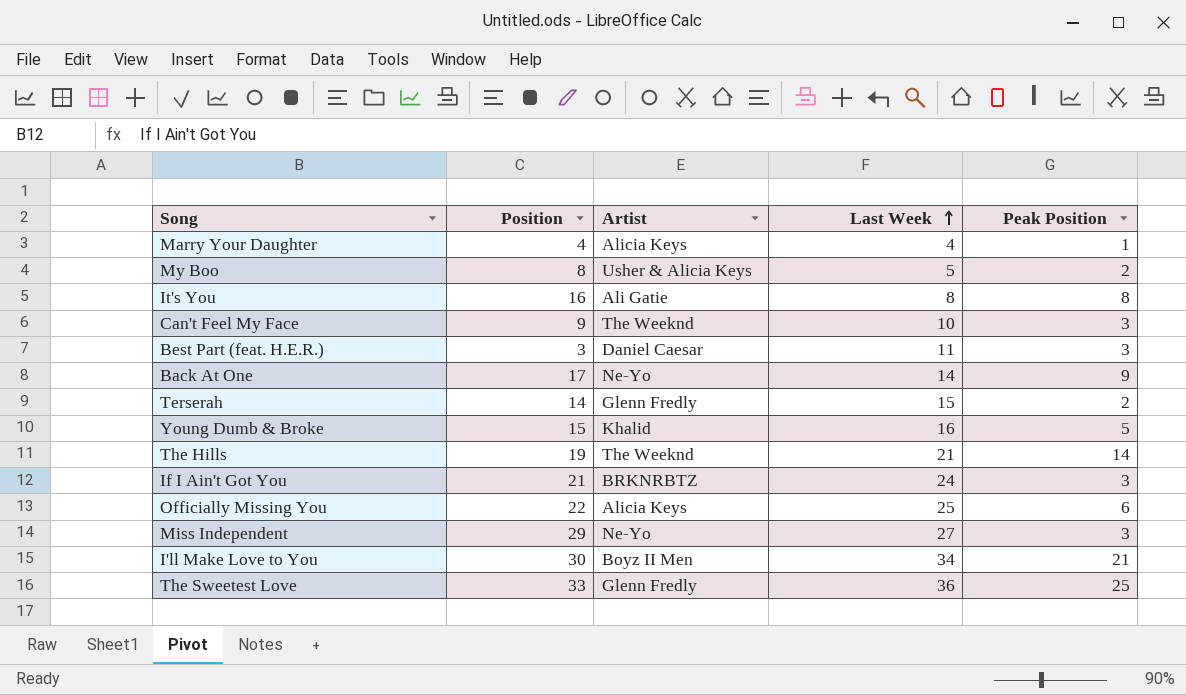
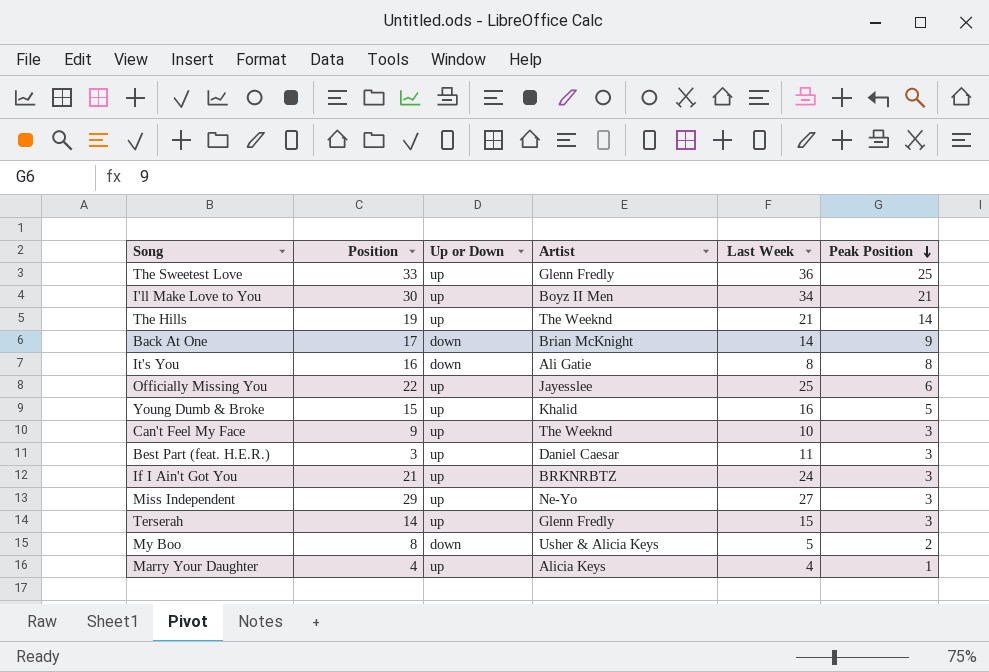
row order: Last Week ascending -> Peak Position descending
column Up or Down | position: none -> 3
Back At One | Artist: Ne-Yo -> Brian McKnight
Officially Missing You | Artist: Alicia Keys -> Jayesslee
Terserah | Peak Position: 2 -> 3

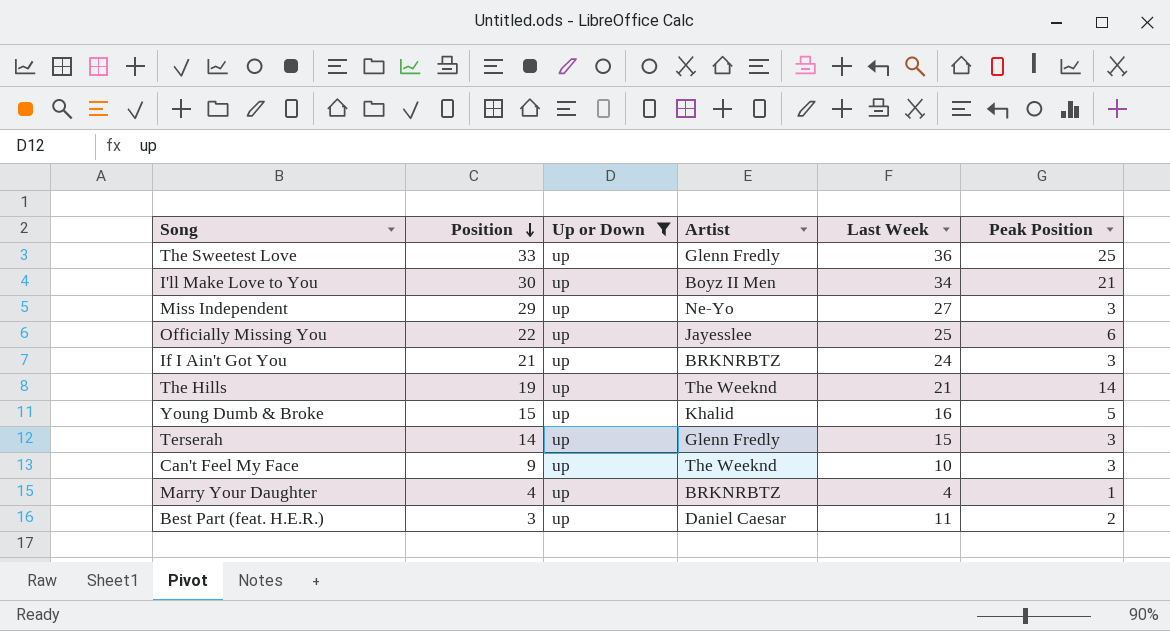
filter: none -> Up or Down = up
row order: Peak Position descending -> Position descending
Marry Your Daughter | Artist: Alicia Keys -> BRKNRBTZ
Best Part (feat. H.E.R.) | Peak Position: 3 -> 2

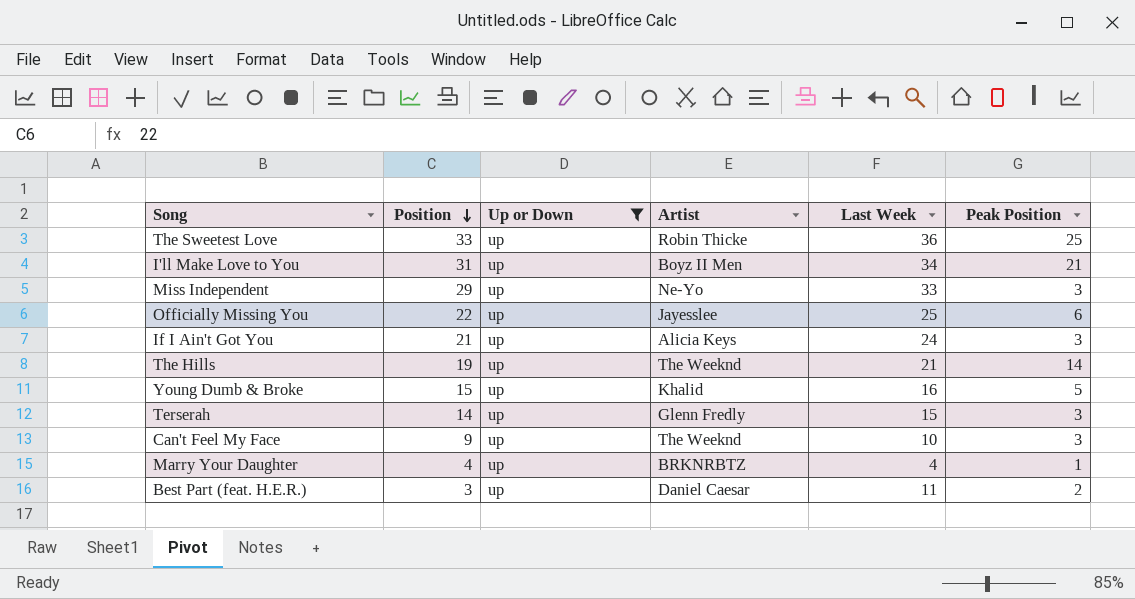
The Sweetest Love | Artist: Glenn Fredly -> Robin Thicke
I'll Make Love to You | Position: 30 -> 31
Miss Independent | Last Week: 27 -> 33
If I Ain't Got You | Artist: BRKNRBTZ -> Alicia Keys

